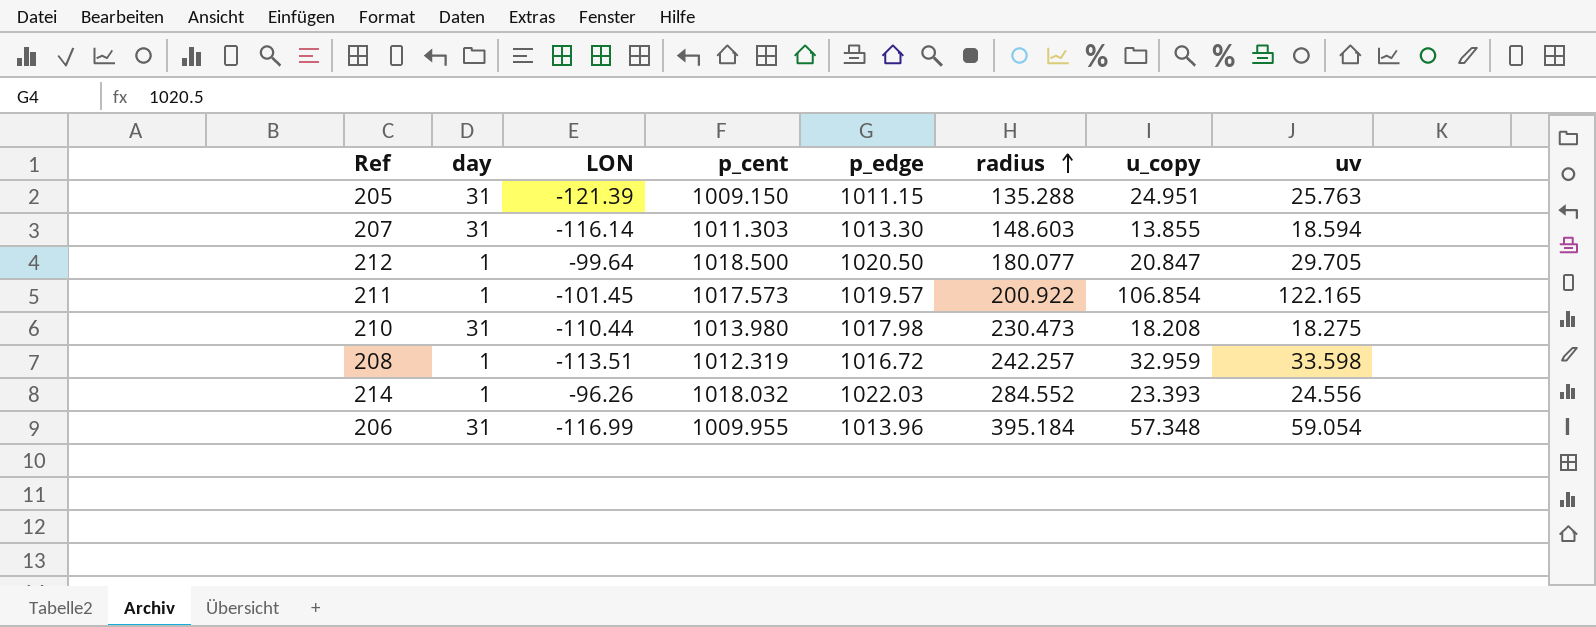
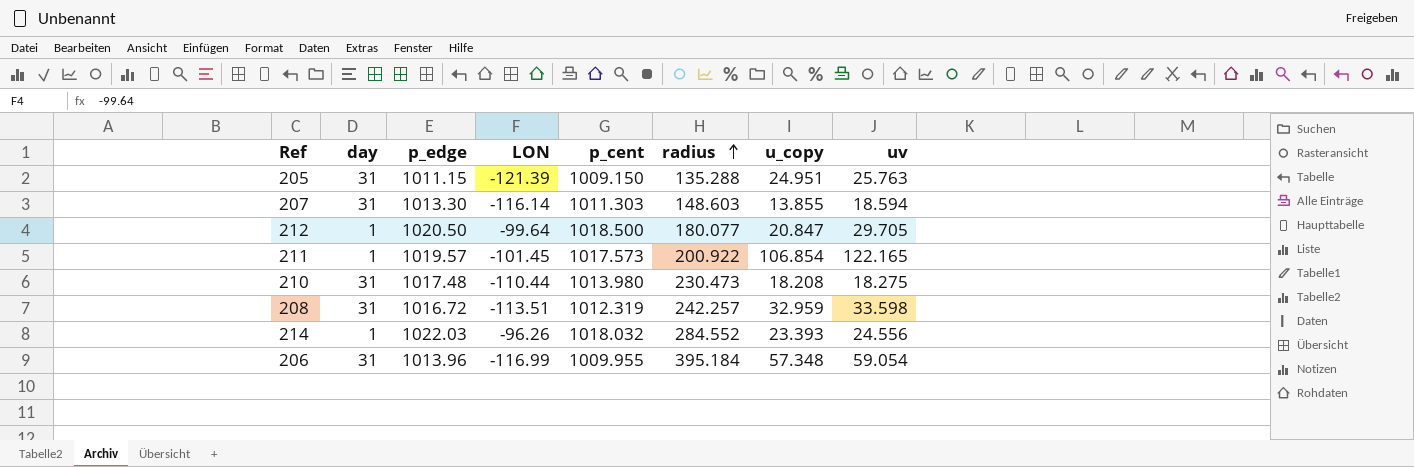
column p_edge | position: 5 -> 3
210 | p_edge: 1017.98 -> 1017.48
208 | day: 1 -> 31

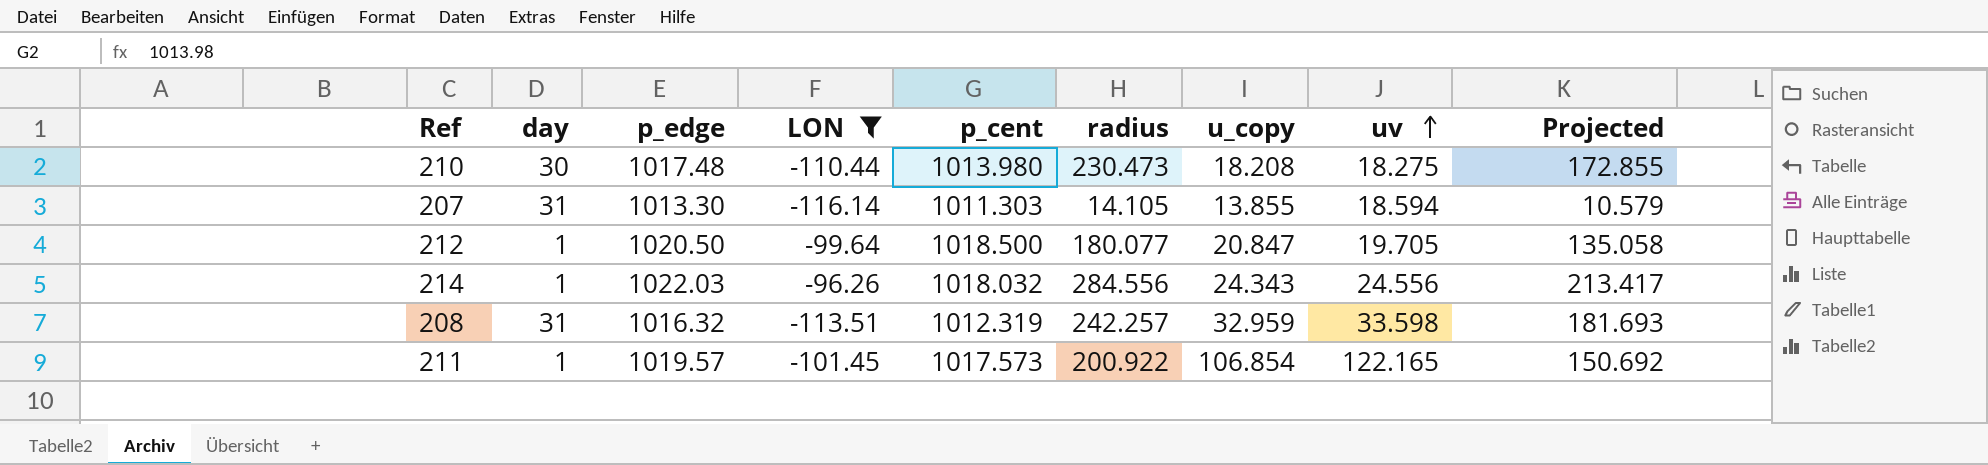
filter: none -> LON >= -116.14
row order: radius ascending -> uv ascending
column Projected | formula: none -> [radius] * 0.75
210 | day: 31 -> 30
207 | radius: 148.603 -> 14.105
212 | uv: 29.705 -> 19.705
214 | radius: 284.552 -> 284.556
214 | u_copy: 23.393 -> 24.343
208 | p_edge: 1016.72 -> 1016.32

